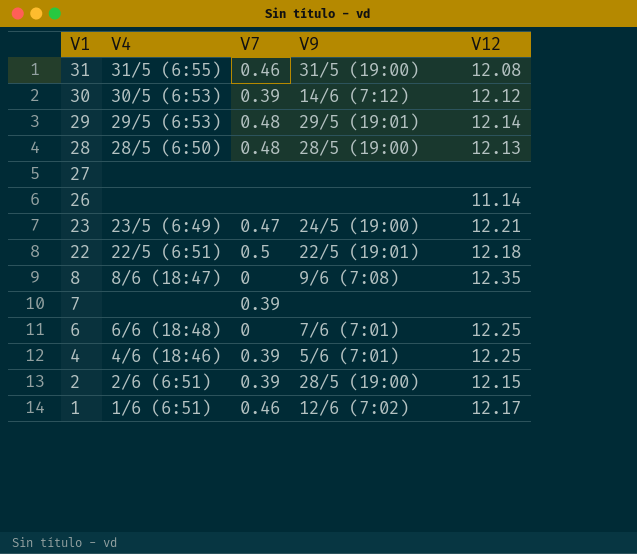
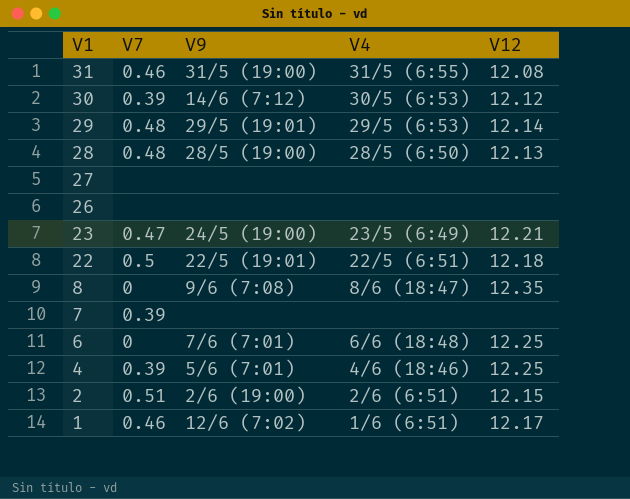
column V4 | position: 2 -> 4
26 | V12: 11.14 -> none
2 | V7: 0.39 -> 0.51
2 | V9: 28/5 (19:00) -> 2/6 (19:00)

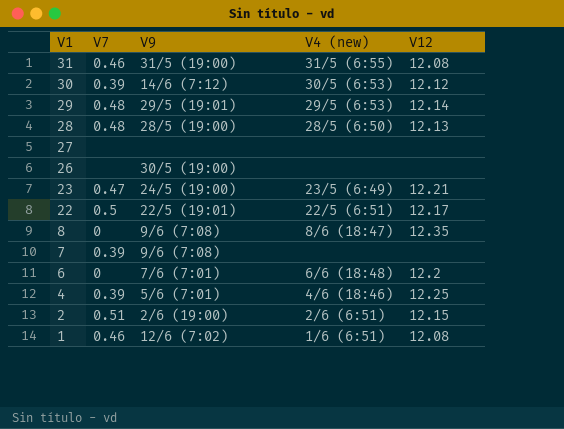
column name: V4 -> V4 (new)
26 | V9: none -> 30/5 (19:00)
22 | V12: 12.18 -> 12.17
7 | V9: none -> 9/6 (7:08)
6 | V12: 12.25 -> 12.2
1 | V12: 12.17 -> 12.08

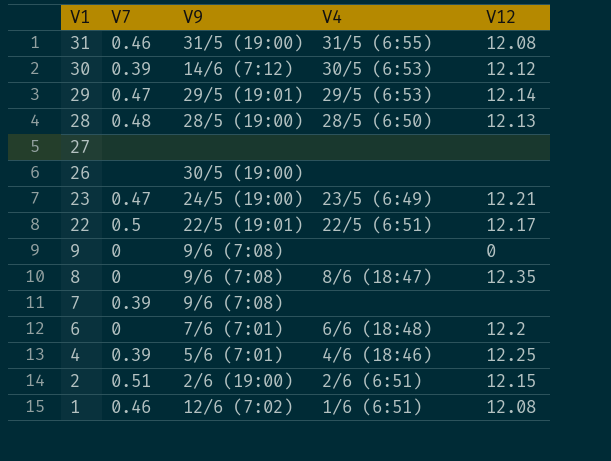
column name: V4 (new) -> V4
29 | V7: 0.48 -> 0.47
row 9: none -> 0 | 9/6 (7:08) | none | 0

